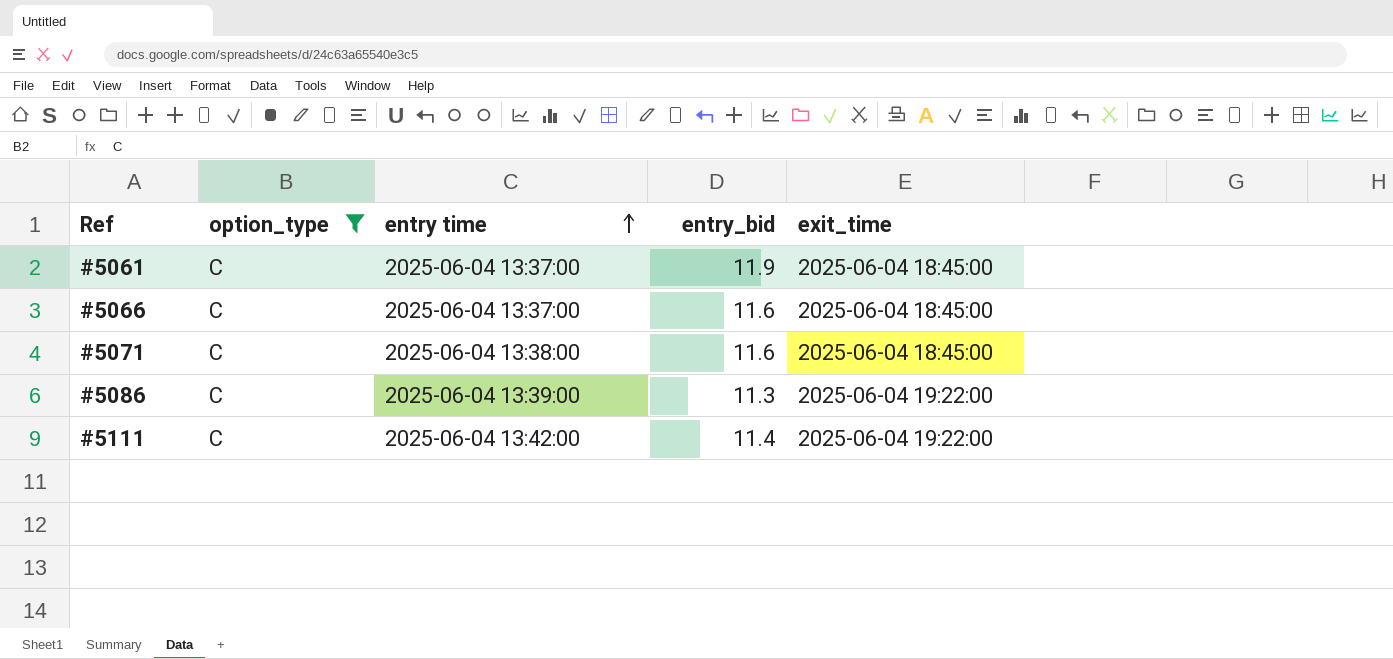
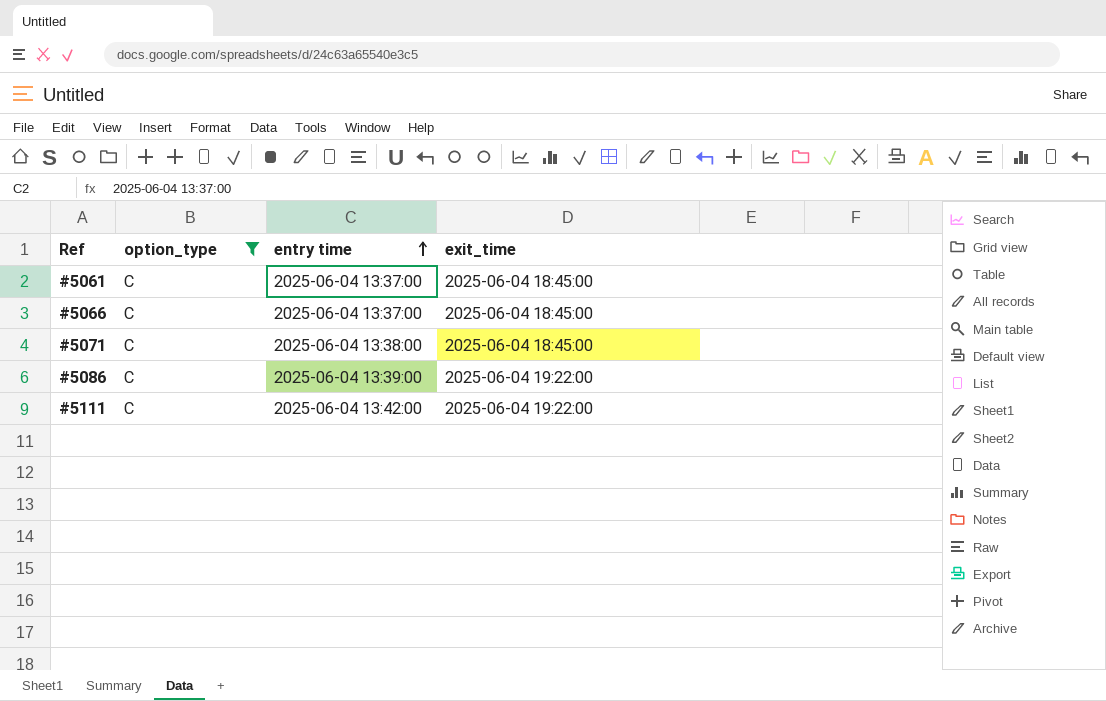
column entry_bid | position: 4 -> none

